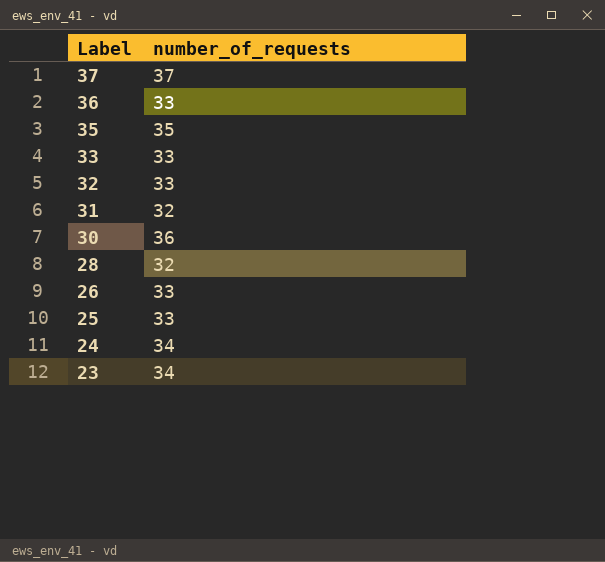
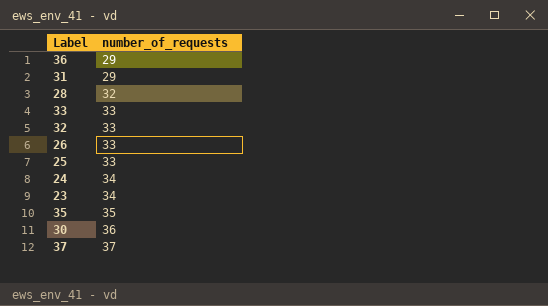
row order: Label descending -> number_of_requests ascending
36 | number_of_requests: 33 -> 29
31 | number_of_requests: 32 -> 29

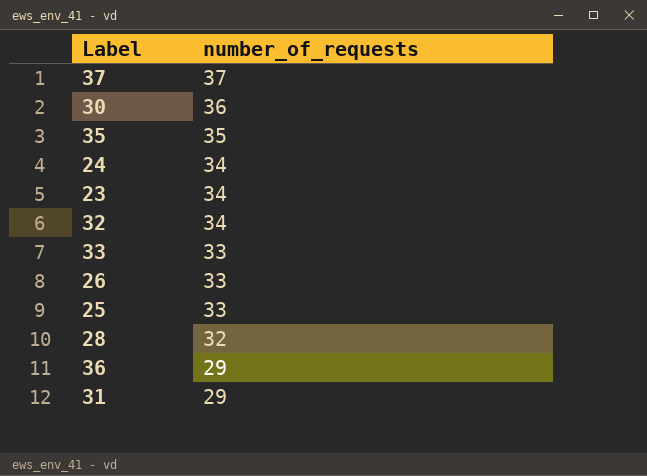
row order: number_of_requests ascending -> number_of_requests descending
32 | number_of_requests: 33 -> 34

